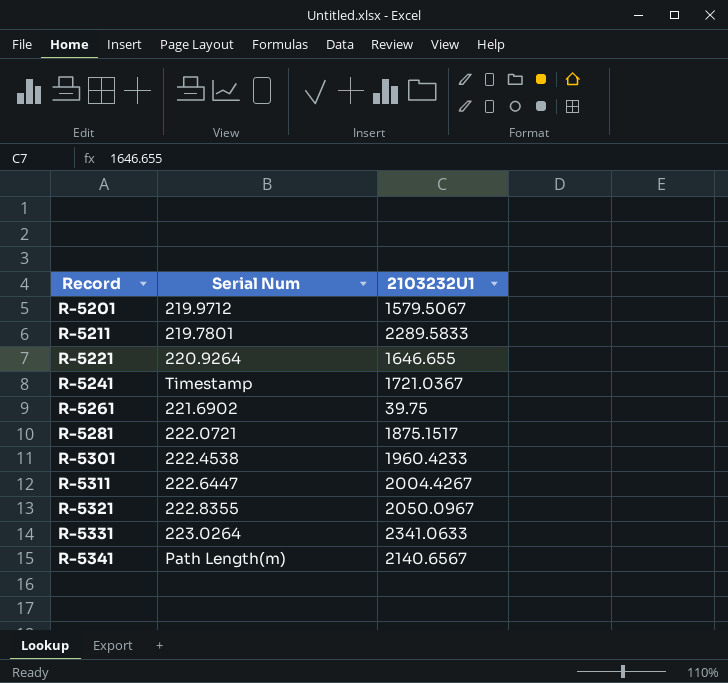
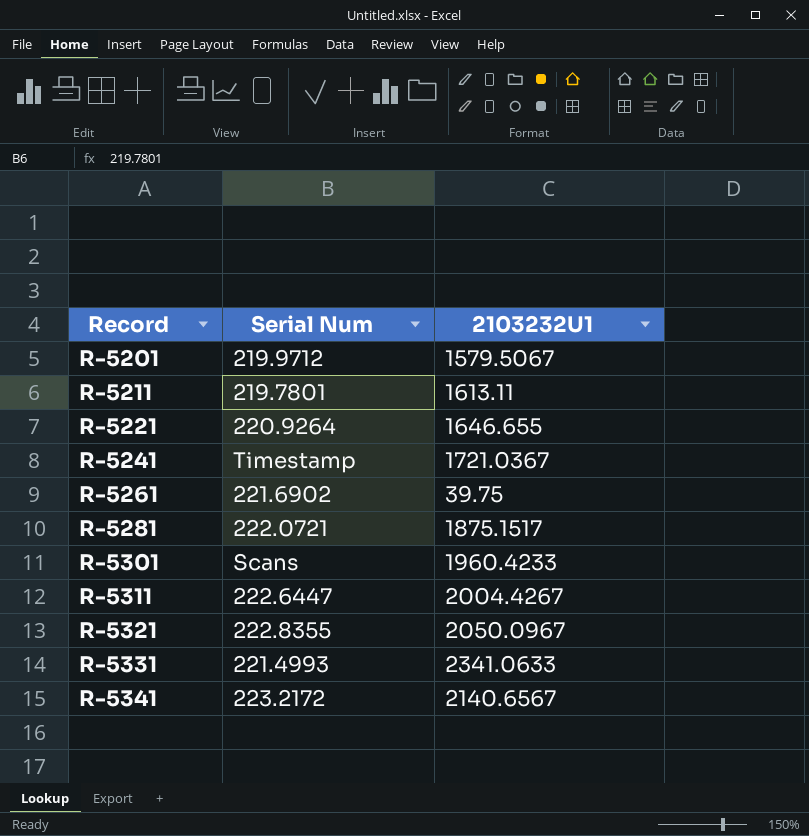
R-5211 | 2103232U1: 2289.5833 -> 1613.11
R-5301 | Serial Num: 222.4538 -> Scans
R-5331 | Serial Num: 223.0264 -> 221.4993
R-5341 | Serial Num: Path Length(m) -> 223.2172

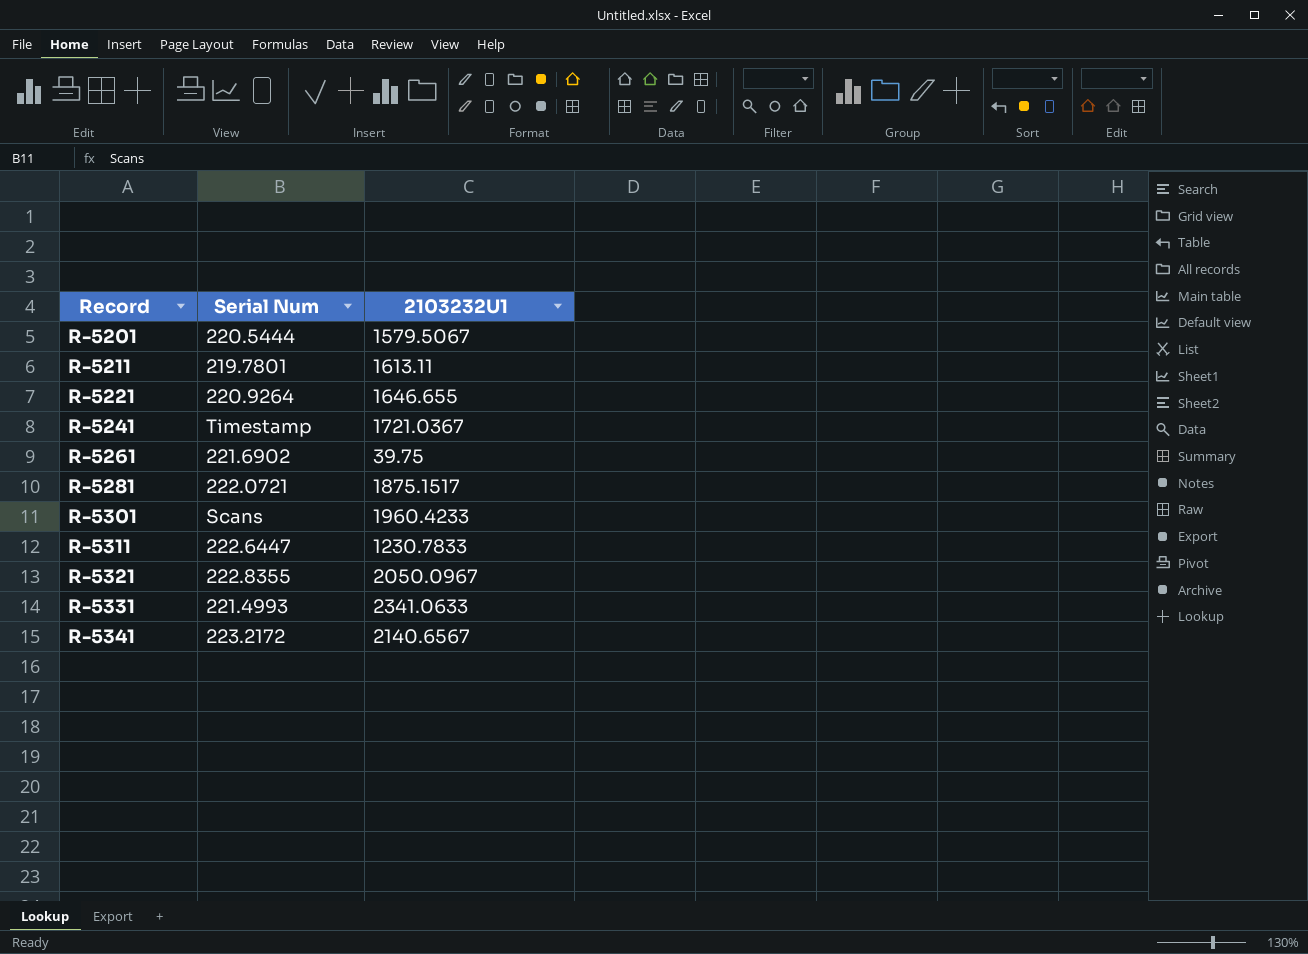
R-5201 | Serial Num: 219.9712 -> 220.5444
R-5311 | 2103232U1: 2004.4267 -> 1230.7833

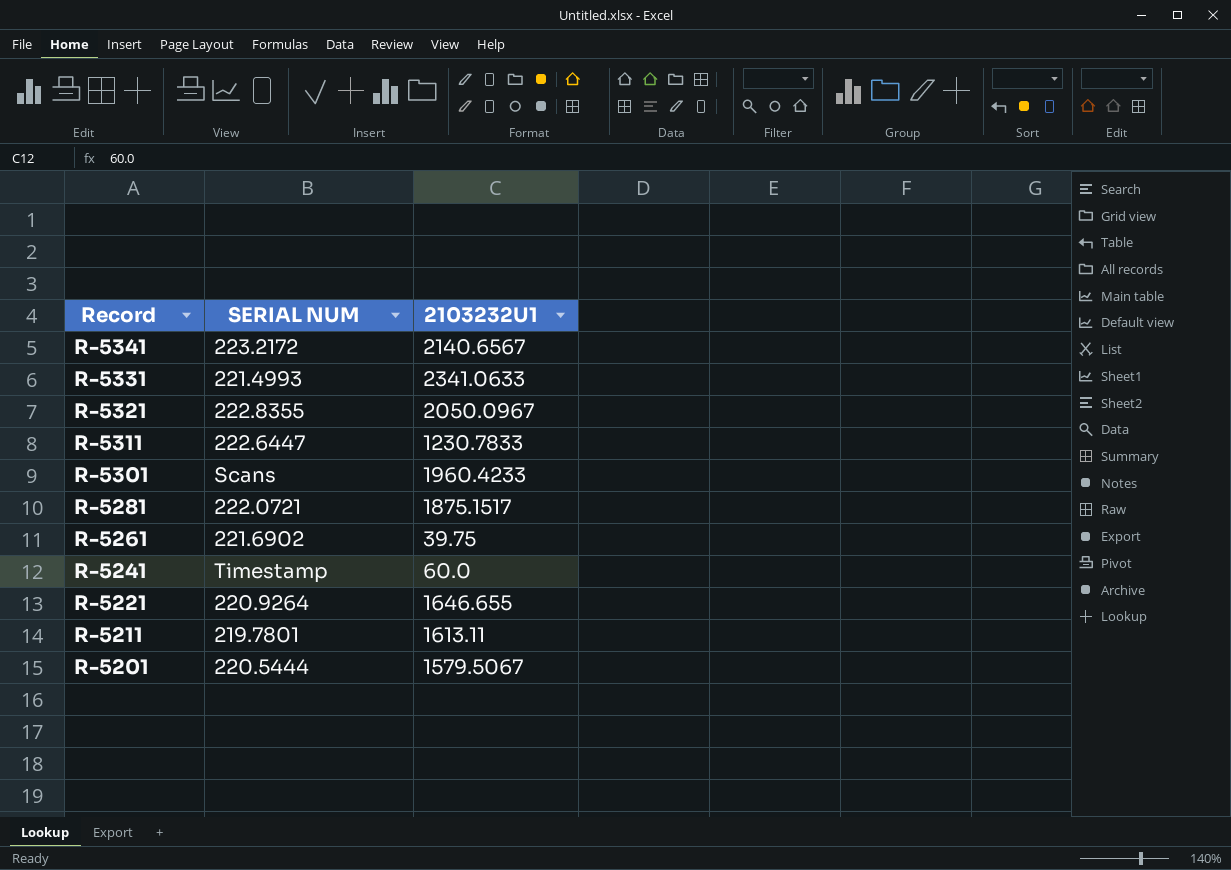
row order: Record ascending -> Record descending
column name: Serial Num -> SERIAL NUM
R-5241 | 2103232U1: 1721.0367 -> 60.0

